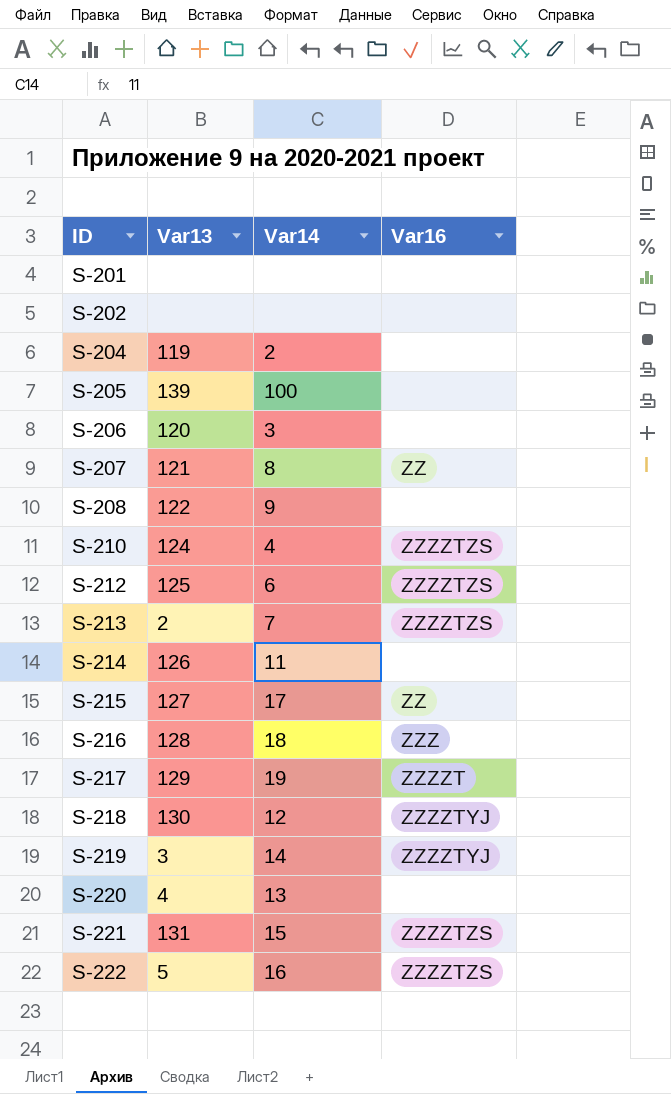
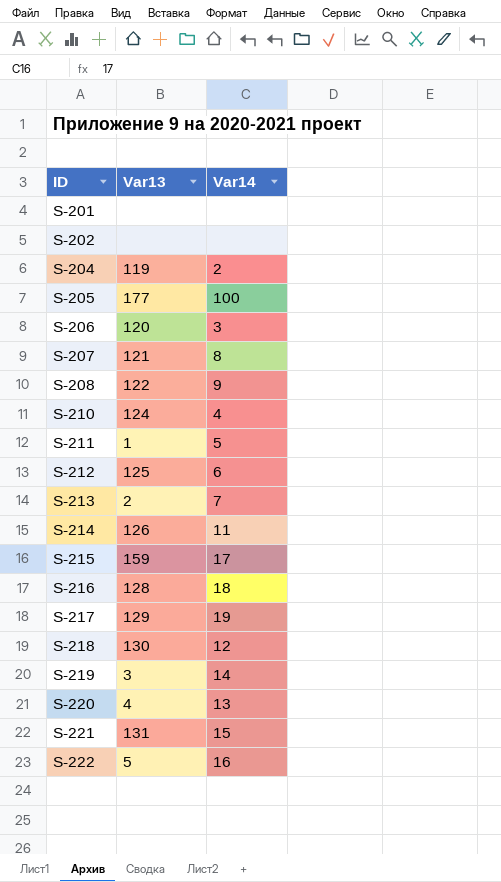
column Var16 | position: 4 -> none
S-205 | Var13: 139 -> 177
row S-211: none -> 1 | 5
S-215 | Var13: 127 -> 159

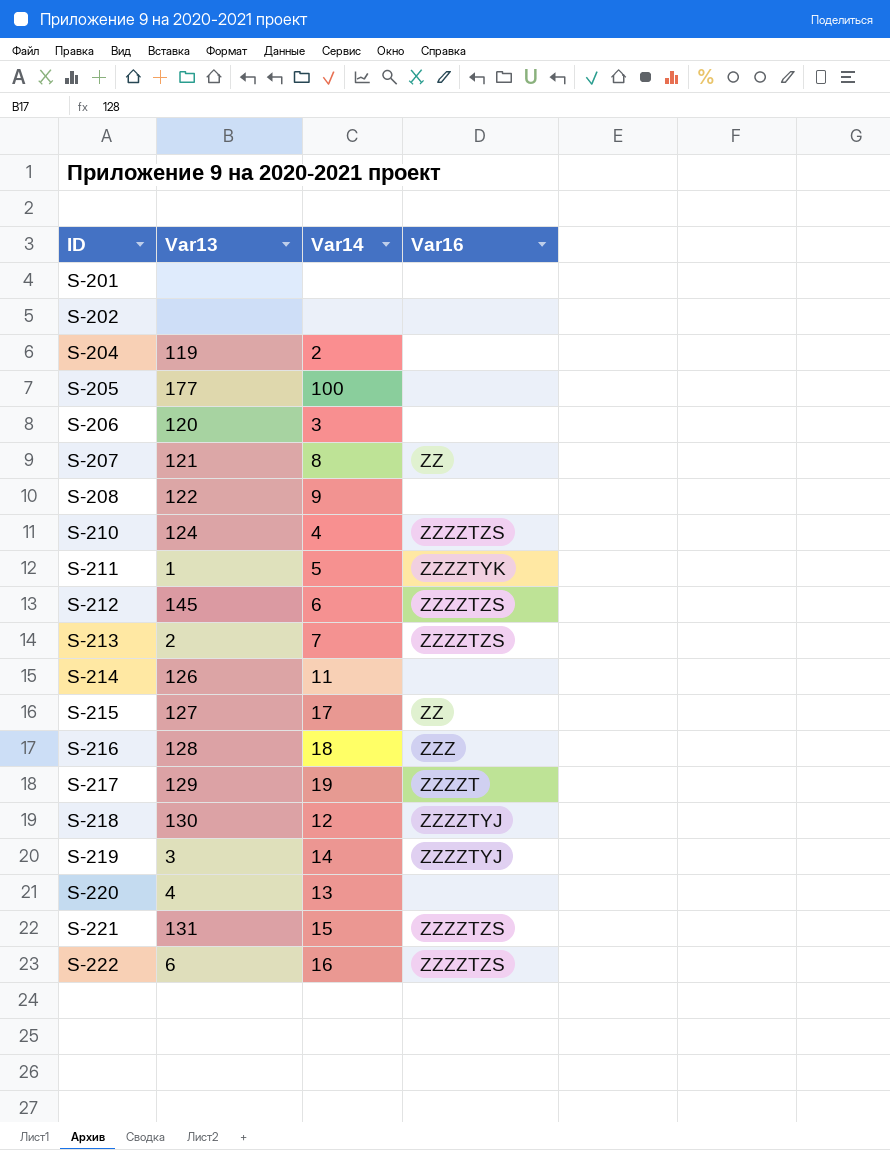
column Var16 | position: none -> 4
S-212 | Var13: 125 -> 145
S-215 | Var13: 159 -> 127
S-222 | Var13: 5 -> 6

